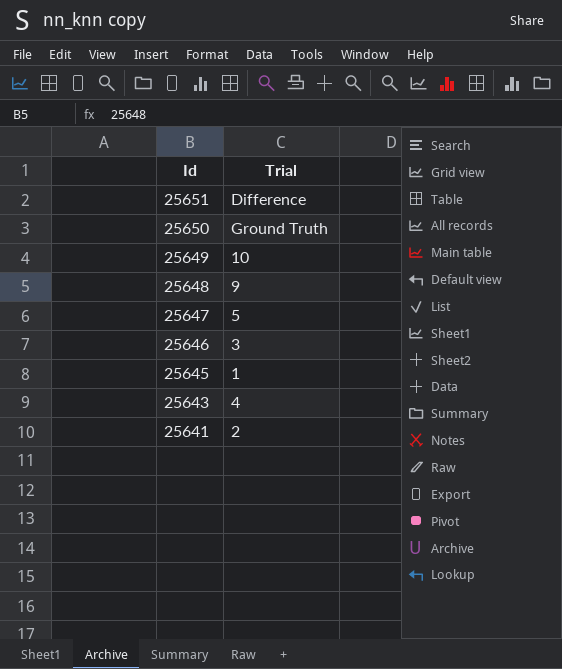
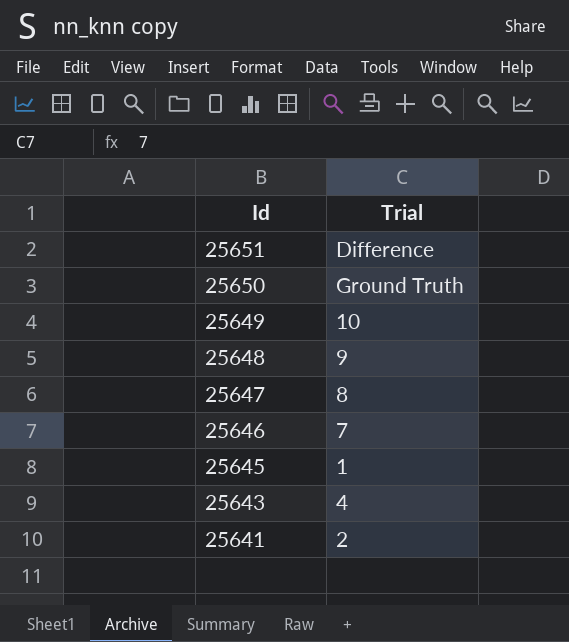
25647 | Trial: 5 -> 8
25646 | Trial: 3 -> 7

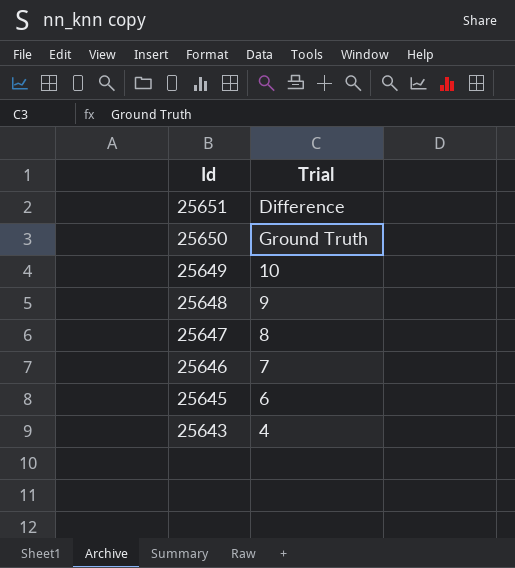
row 25641: 2 -> none
25645 | Trial: 1 -> 6

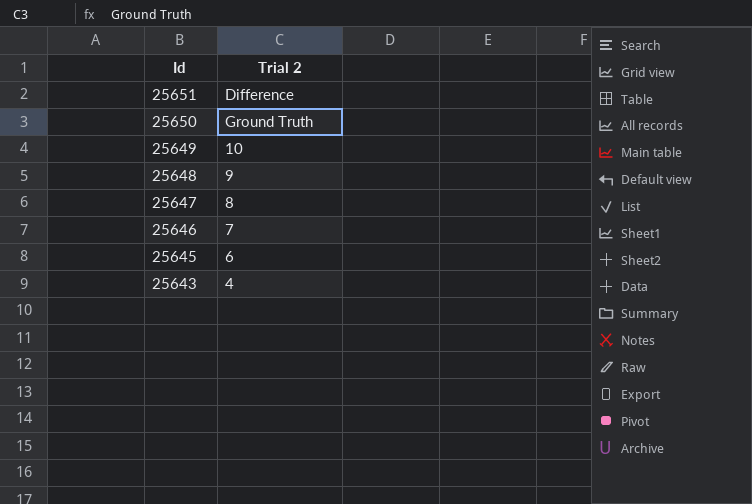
column name: Trial -> Trial 2

